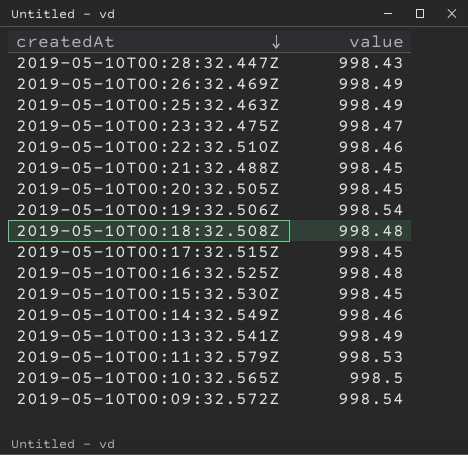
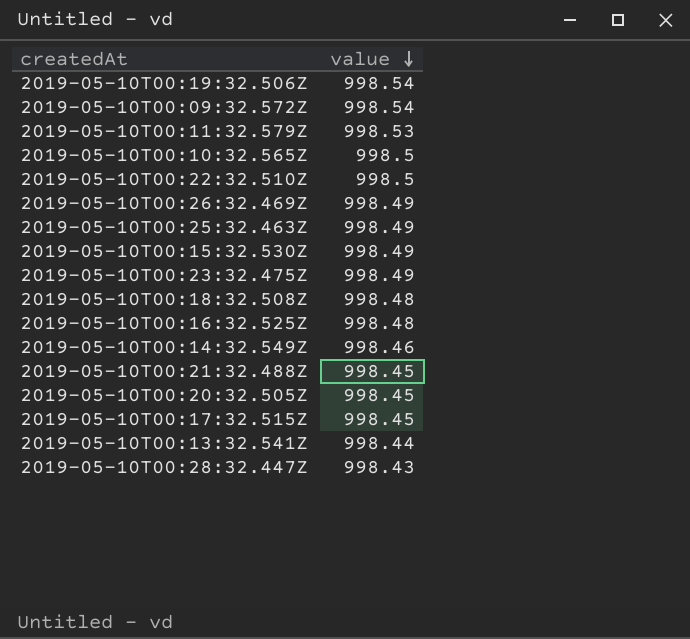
row order: createdAt descending -> value descending
2019-05-10T00:22:32.510Z | value: 998.46 -> 998.5
2019-05-10T00:15:32.530Z | value: 998.45 -> 998.49
2019-05-10T00:23:32.475Z | value: 998.47 -> 998.49
2019-05-10T00:13:32.541Z | value: 998.49 -> 998.44

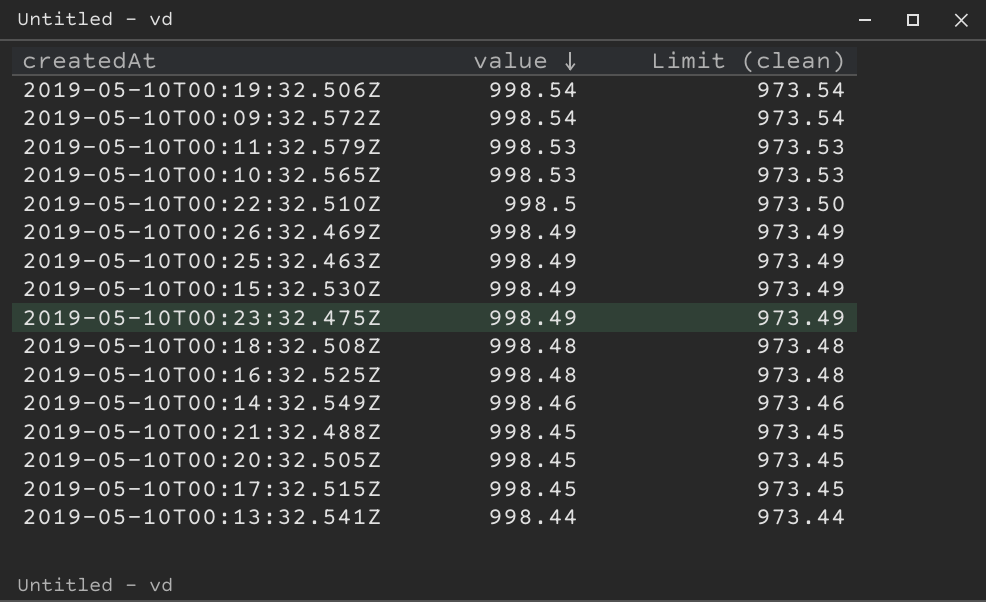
column Limit (clean) | formula: none -> [value] - 25
row 2019-05-10T00:28:32.447Z: 998.43 -> none
2019-05-10T00:10:32.565Z | value: 998.5 -> 998.53

